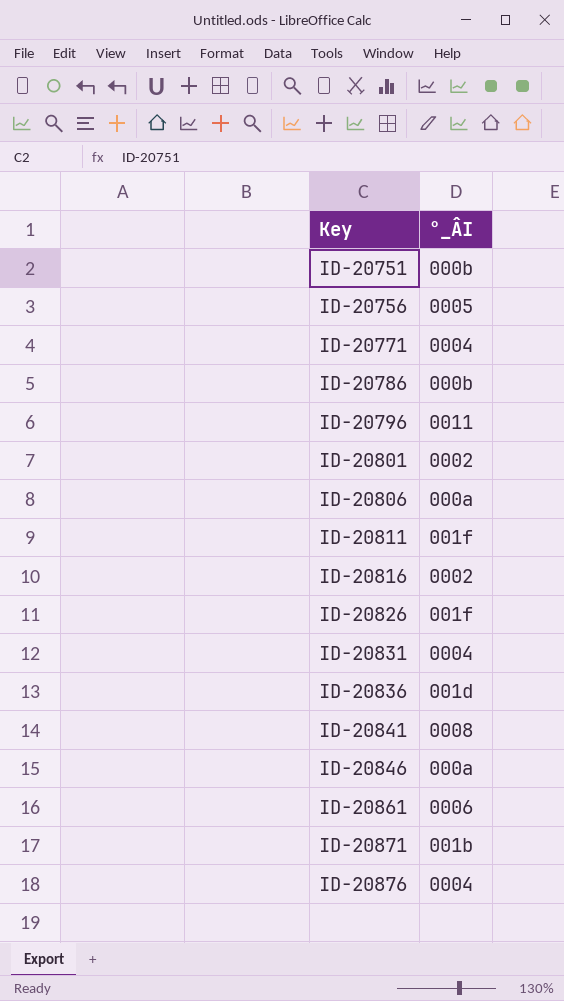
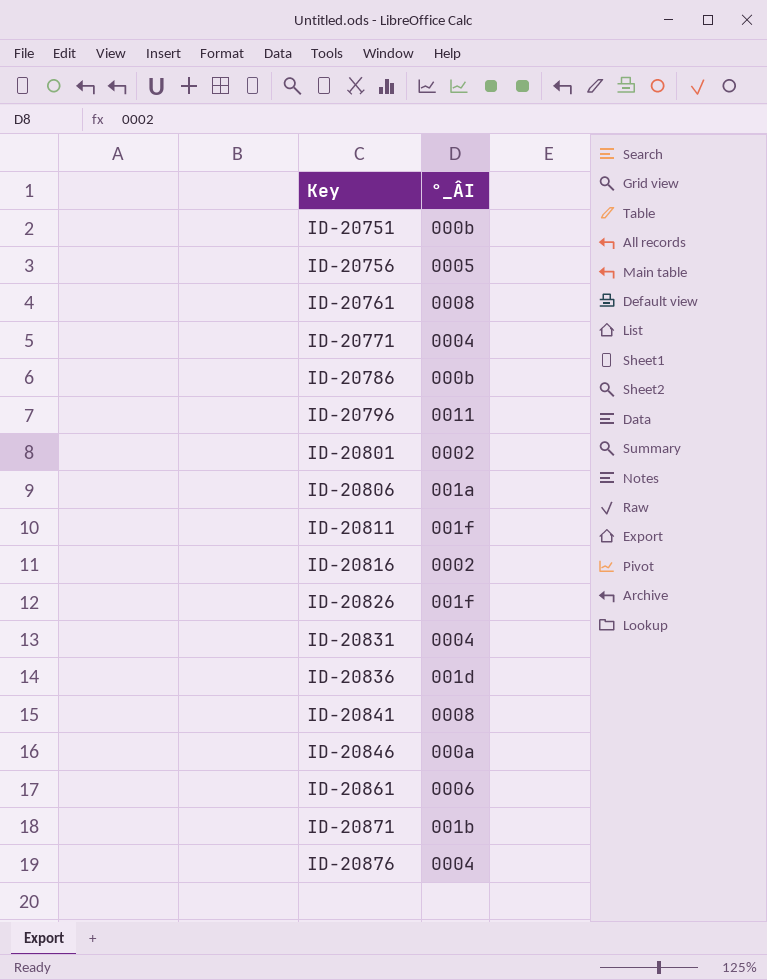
row ID-20761: none -> 0008
ID-20806 | °_ÂI: 000a -> 001a

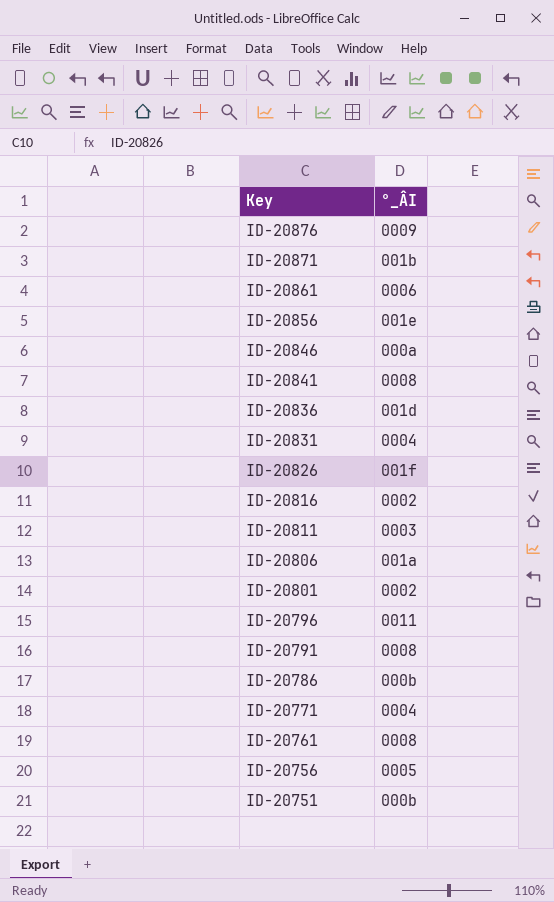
row order: Key ascending -> Key descending
ID-20876 | °_ÂI: 0004 -> 0009
row ID-20856: none -> 001e
ID-20811 | °_ÂI: 001f -> 0003
row ID-20791: none -> 0008

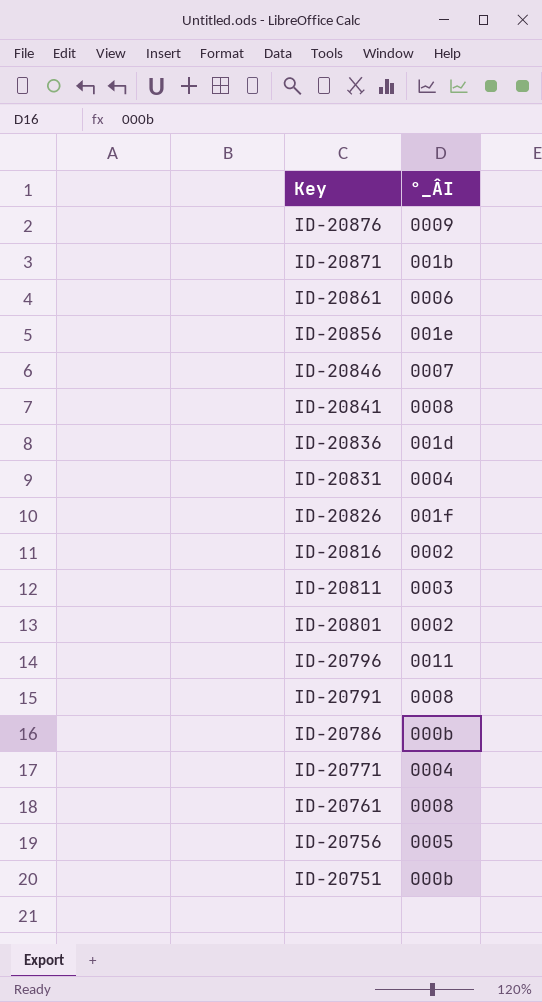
row ID-20806: 001a -> none
ID-20846 | °_ÂI: 000a -> 0007

